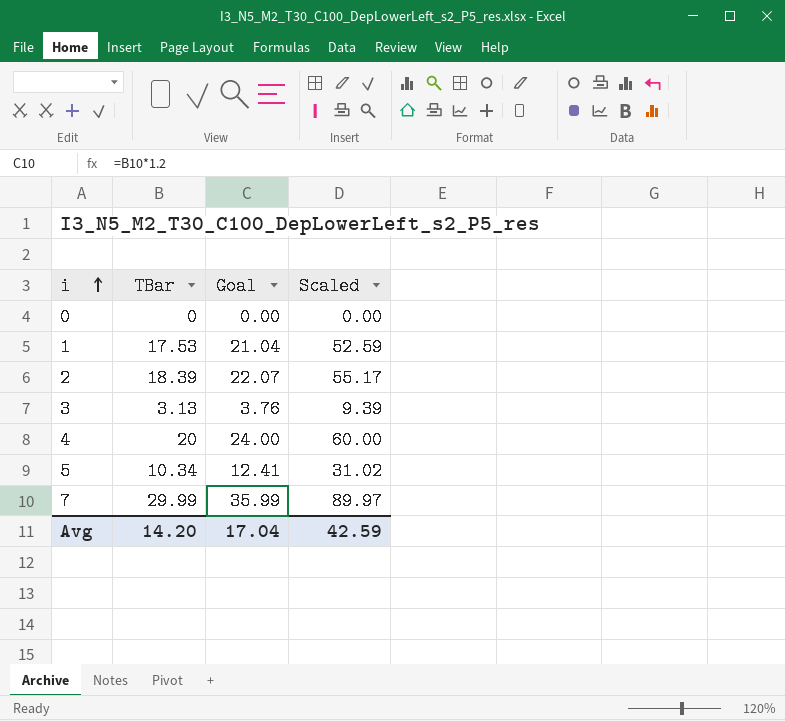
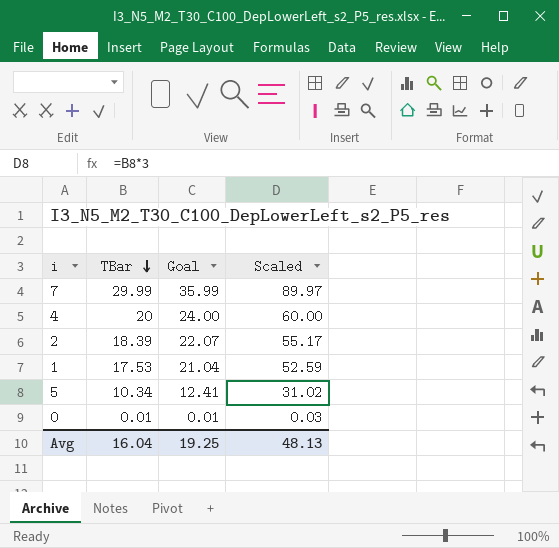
row order: i ascending -> TBar descending
row 3: 3.13 | 3.76 | 9.39 -> none
0 | TBar: 0 -> 0.01
0 | Goal: 0.00 -> 0.01
0 | Scaled: 0.00 -> 0.03
Avg | TBar: 14.20 -> 16.04
Avg | Goal: 17.04 -> 19.25
Avg | Scaled: 42.59 -> 48.13

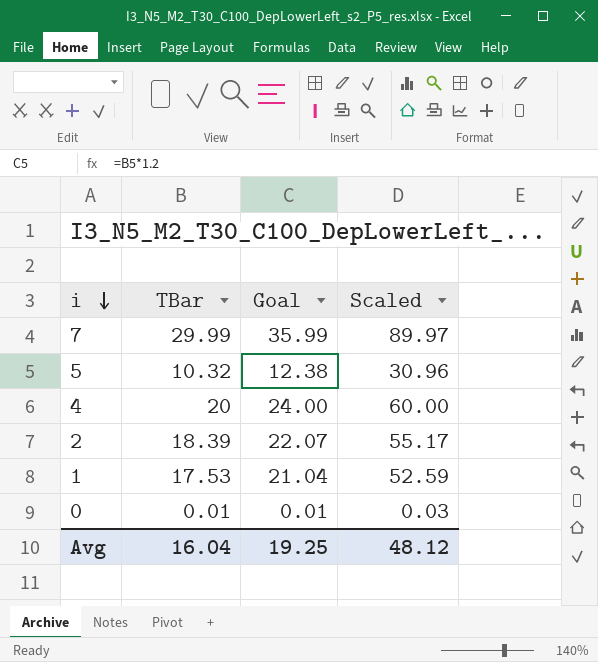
row order: TBar descending -> i descending
5 | TBar: 10.34 -> 10.32
5 | Goal: 12.41 -> 12.38
5 | Scaled: 31.02 -> 30.96
Avg | Scaled: 48.13 -> 48.12

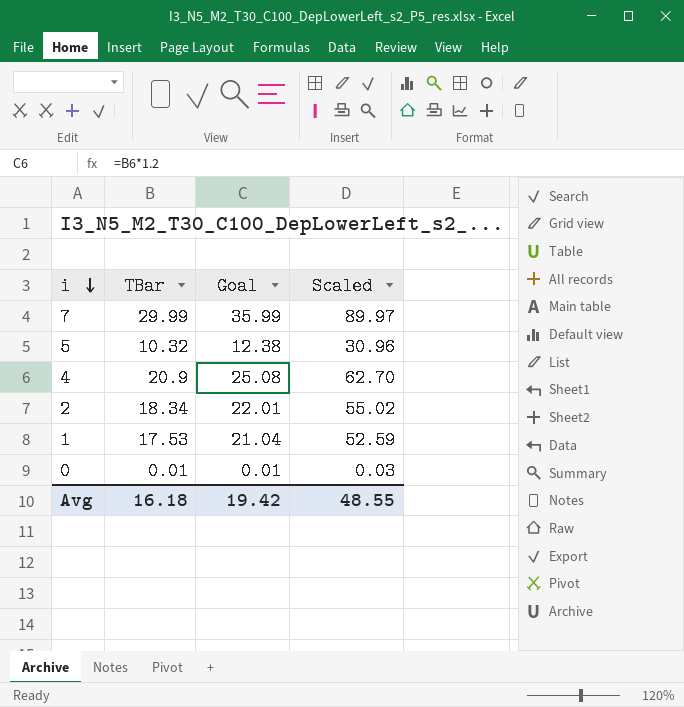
4 | TBar: 20 -> 20.9
4 | Goal: 24.00 -> 25.08
4 | Scaled: 60.00 -> 62.70
2 | TBar: 18.39 -> 18.34
2 | Goal: 22.07 -> 22.01
2 | Scaled: 55.17 -> 55.02
Avg | TBar: 16.04 -> 16.18
Avg | Goal: 19.25 -> 19.42
Avg | Scaled: 48.12 -> 48.55

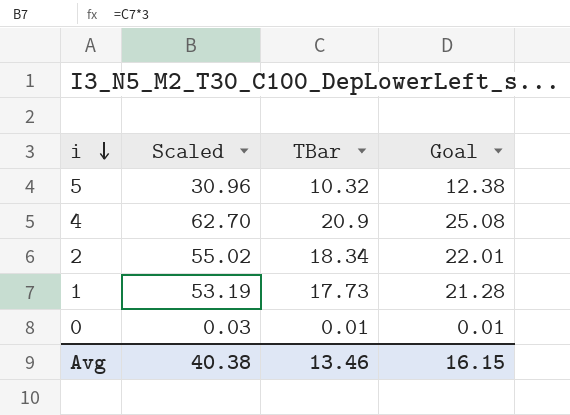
column Scaled | position: 4 -> 2
row 7: 29.99 | 35.99 | 89.97 -> none
1 | Scaled: 52.59 -> 53.19
1 | TBar: 17.53 -> 17.73
1 | Goal: 21.04 -> 21.28
Avg | Scaled: 48.55 -> 40.38
Avg | TBar: 16.18 -> 13.46
Avg | Goal: 19.42 -> 16.15

